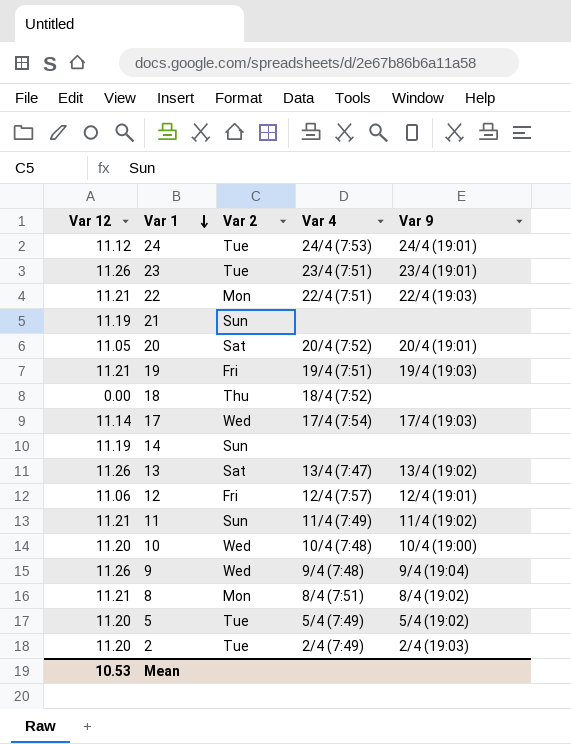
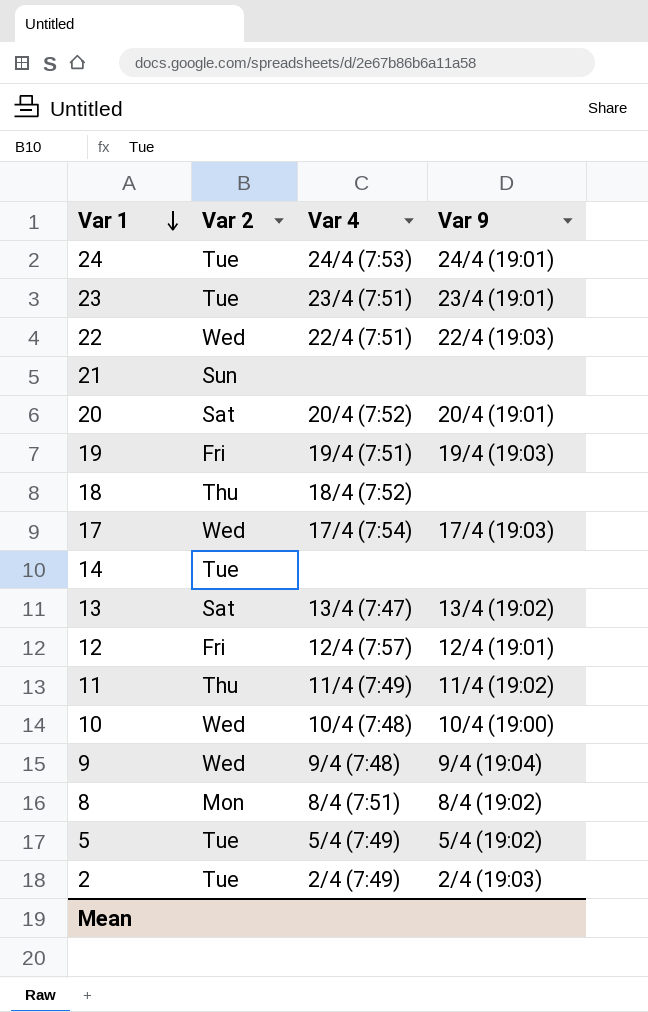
column Var 12 | position: 1 -> none
22 | Var 2: Mon -> Wed
14 | Var 2: Sun -> Tue
11 | Var 2: Sun -> Thu

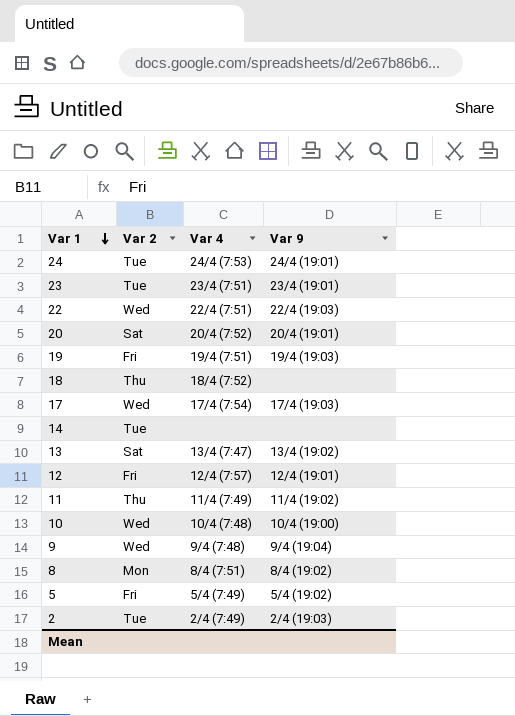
row 21: Sun | none | none -> none
5 | Var 2: Tue -> Fri

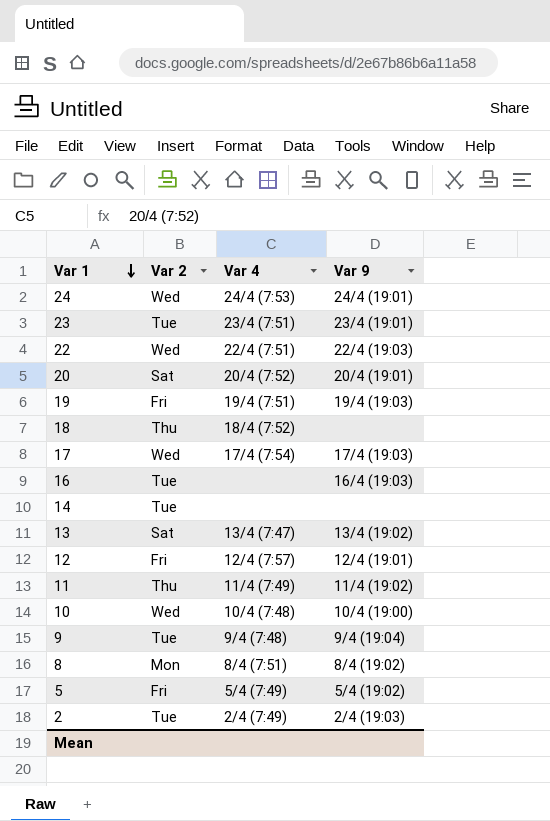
24 | Var 2: Tue -> Wed
row 16: none -> Tue | none | 16/4 (19:03)
9 | Var 2: Wed -> Tue

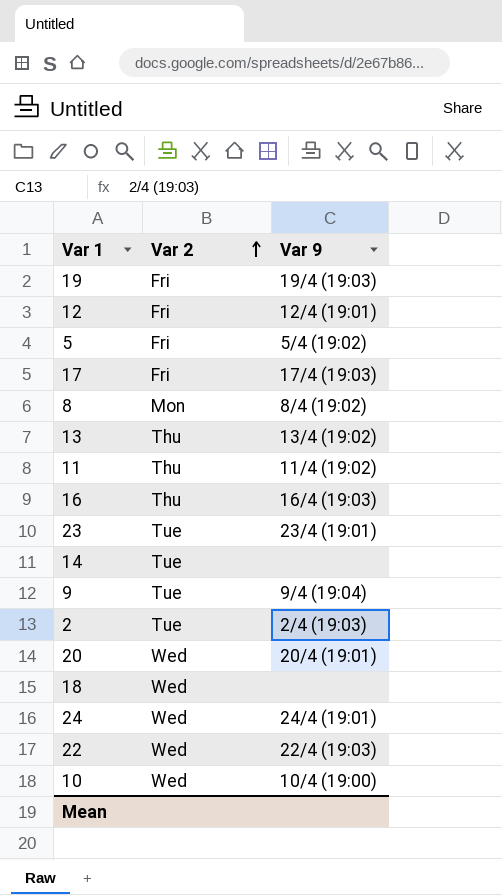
row order: Var 1 descending -> Var 2 ascending
column Var 4 | position: 3 -> none
17 | Var 2: Wed -> Fri
13 | Var 2: Sat -> Thu
16 | Var 2: Tue -> Thu
20 | Var 2: Sat -> Wed
18 | Var 2: Thu -> Wed

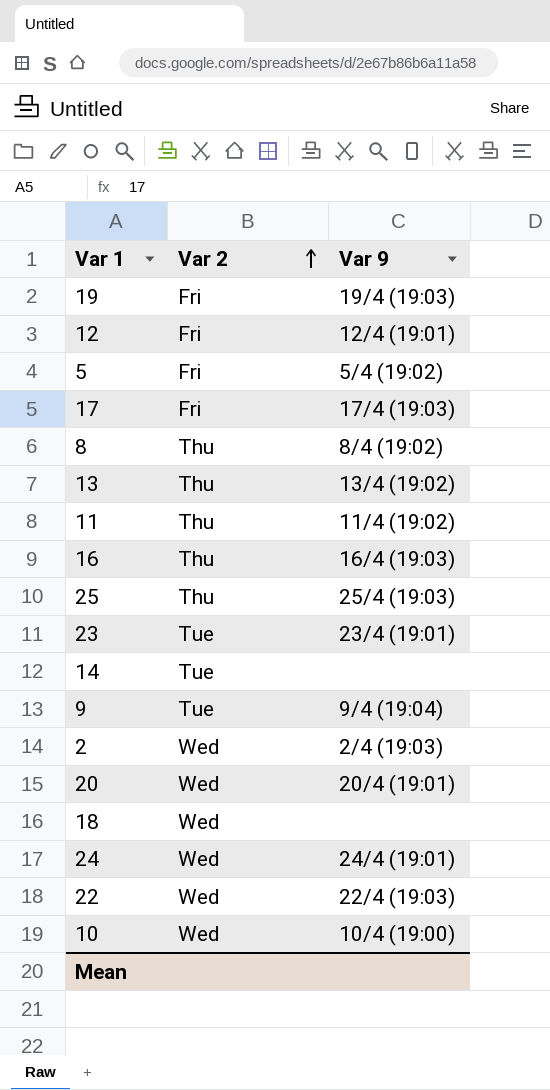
8 | Var 2: Mon -> Thu
row 25: none -> Thu | 25/4 (19:03)
2 | Var 2: Tue -> Wed

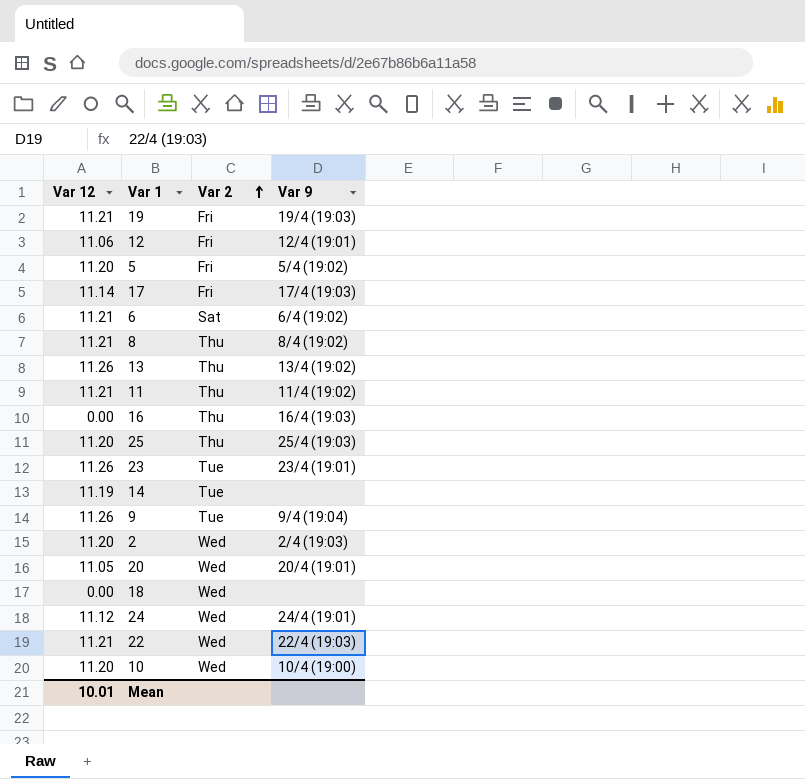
column Var 12 | position: none -> 1
row 6: none -> 11.21 | Sat | 6/4 (19:02)

